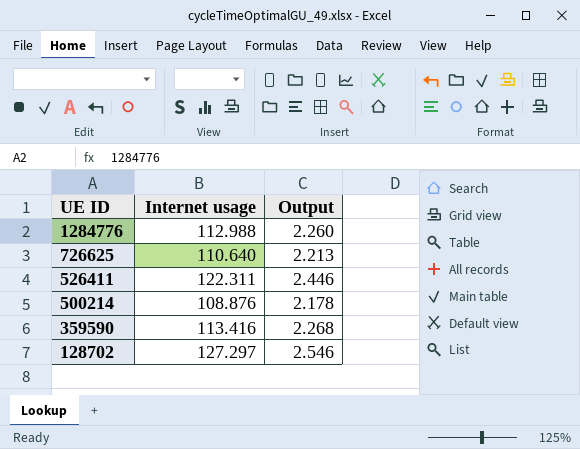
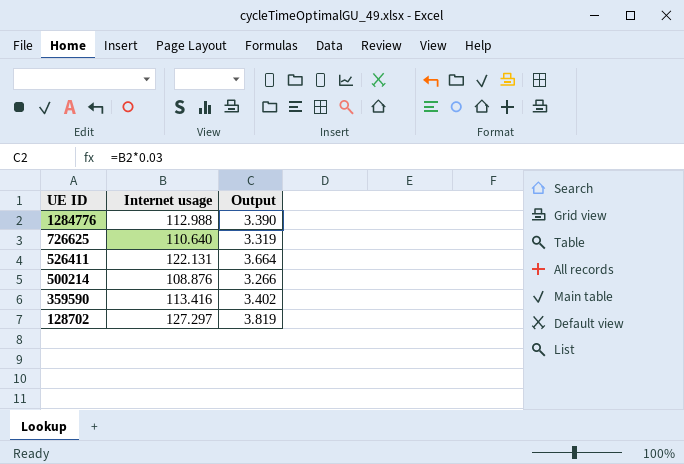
column Output | formula: [Internet usage] * 0.02 -> [Internet usage] * 0.03
526411 | Internet usage: 122.311 -> 122.131

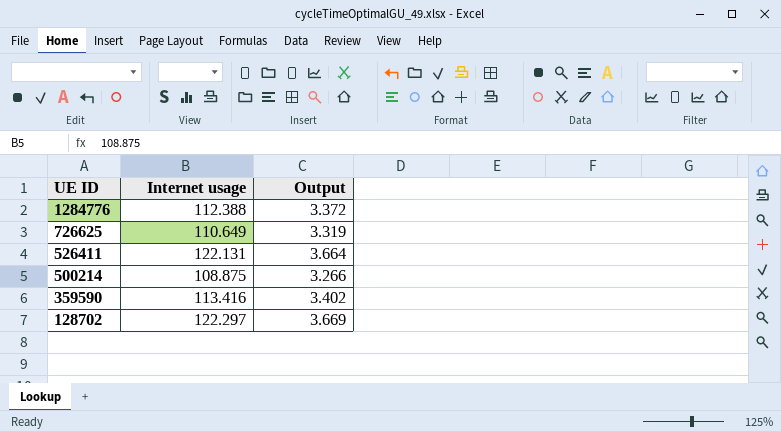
1284776 | Internet usage: 112.988 -> 112.388
1284776 | Output: 3.390 -> 3.372
726625 | Internet usage: 110.640 -> 110.649
500214 | Internet usage: 108.876 -> 108.875
128702 | Internet usage: 127.297 -> 122.297
128702 | Output: 3.819 -> 3.669

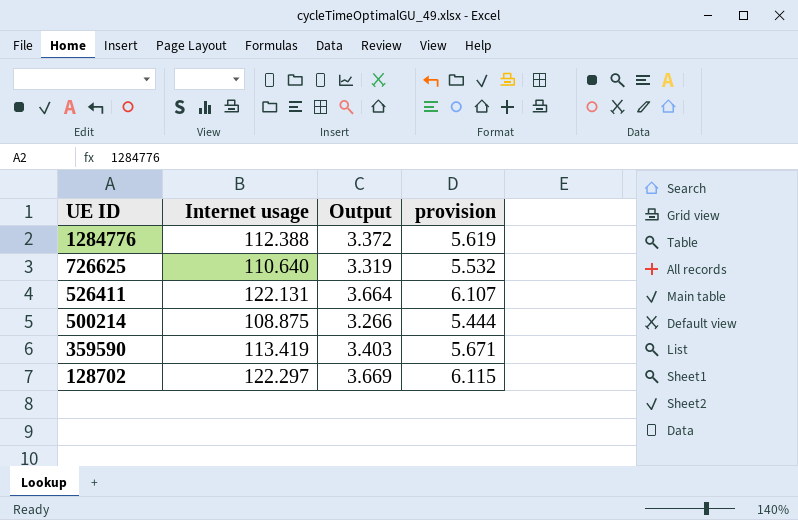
column provision | formula: none -> [Internet usage] * 0.05
726625 | Internet usage: 110.649 -> 110.640
359590 | Internet usage: 113.416 -> 113.419
359590 | Output: 3.402 -> 3.403

